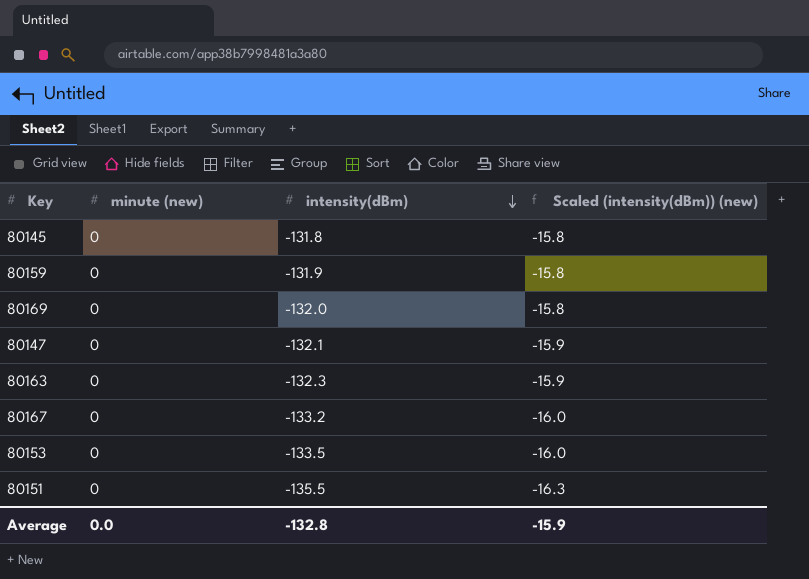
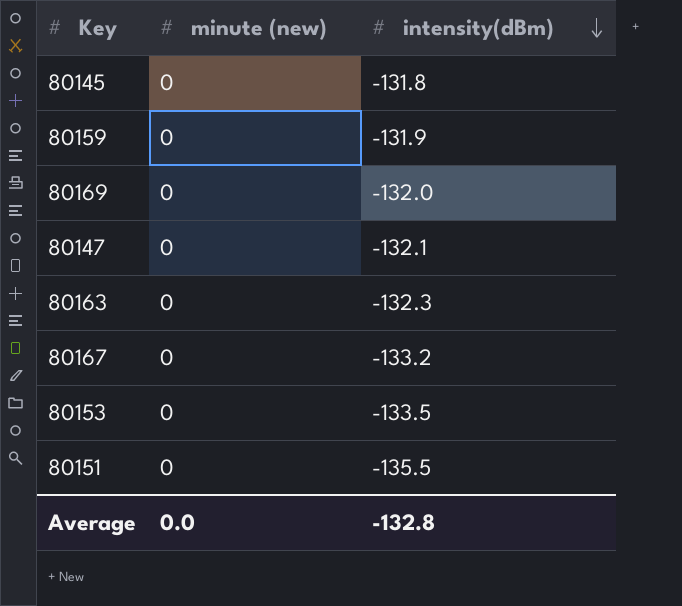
column Scaled (intensity(dBm)) (new) | formula: [intensity(dBm)] * 0.12 -> none

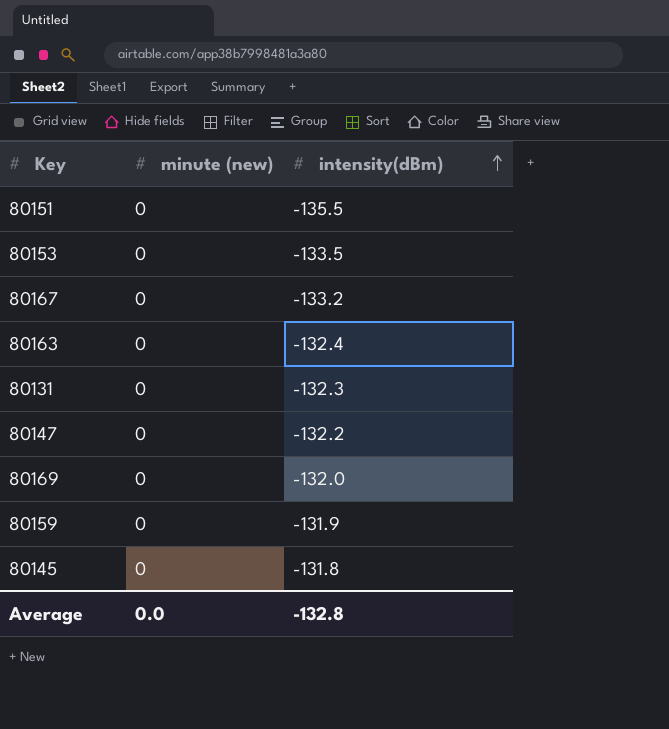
row order: intensity(dBm) descending -> intensity(dBm) ascending
80163 | intensity(dBm): -132.3 -> -132.4
row 80131: none -> 0 | -132.3
80147 | intensity(dBm): -132.1 -> -132.2

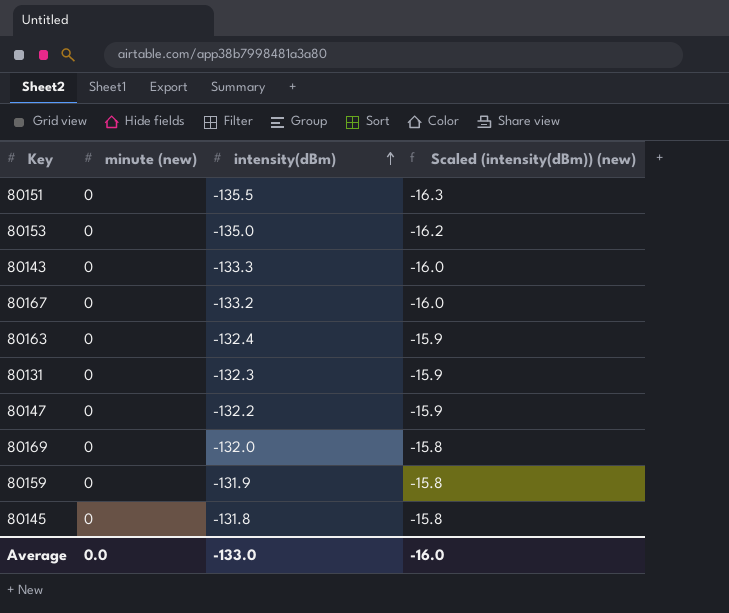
column Scaled (intensity(dBm)) (new) | formula: none -> [intensity(dBm)] * 0.12
80153 | intensity(dBm): -133.5 -> -135.0
row 80143: none -> 0 | -133.3 | -16.0
Average | intensity(dBm): -132.8 -> -133.0

